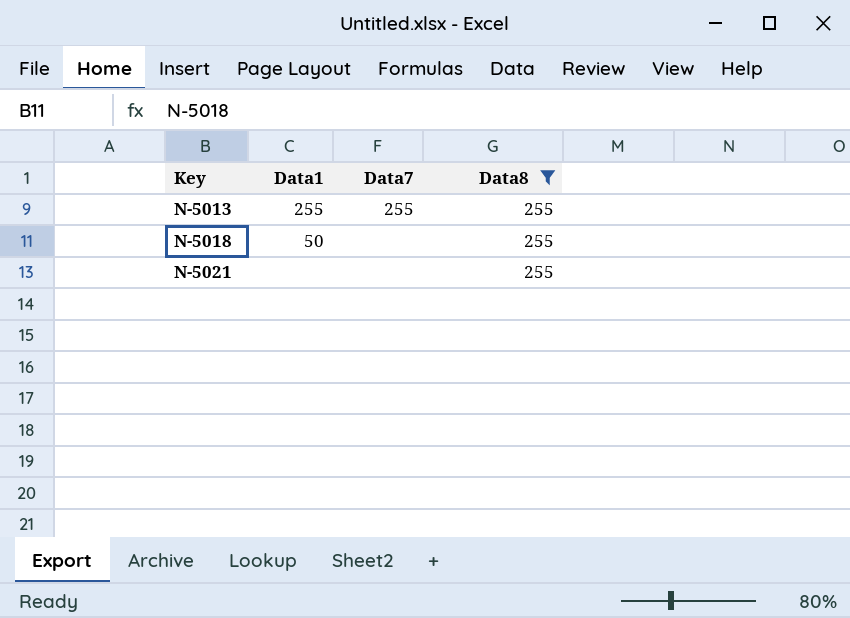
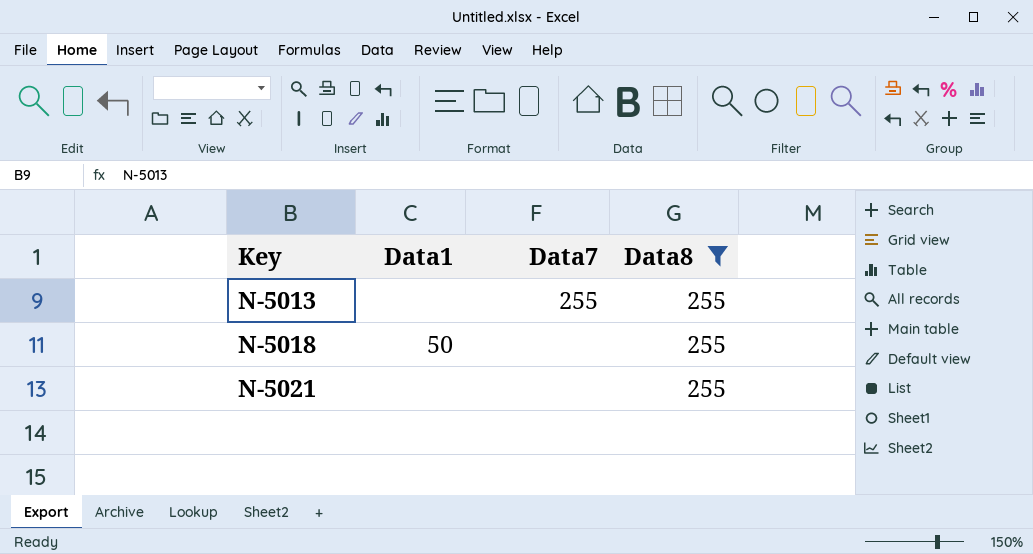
N-5013 | Data1: 255 -> none

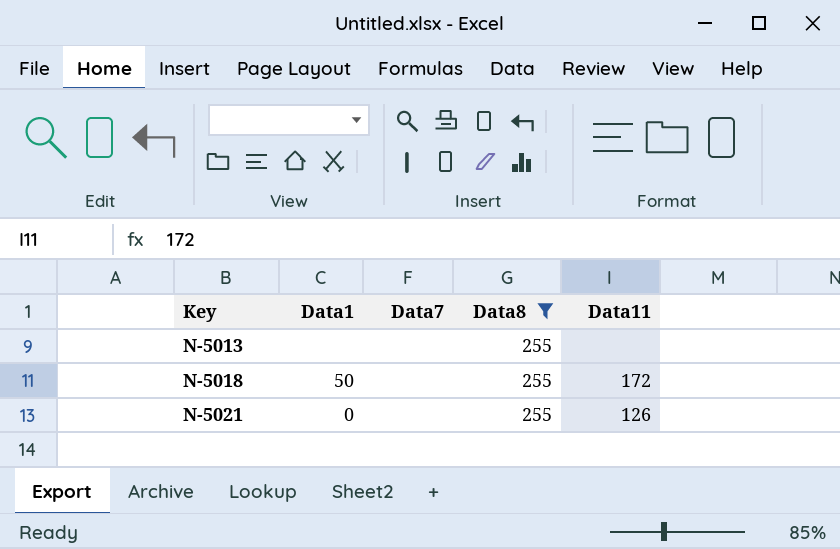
column Data11 | position: none -> 5
N-5013 | Data7: 255 -> none
N-5021 | Data1: none -> 0

